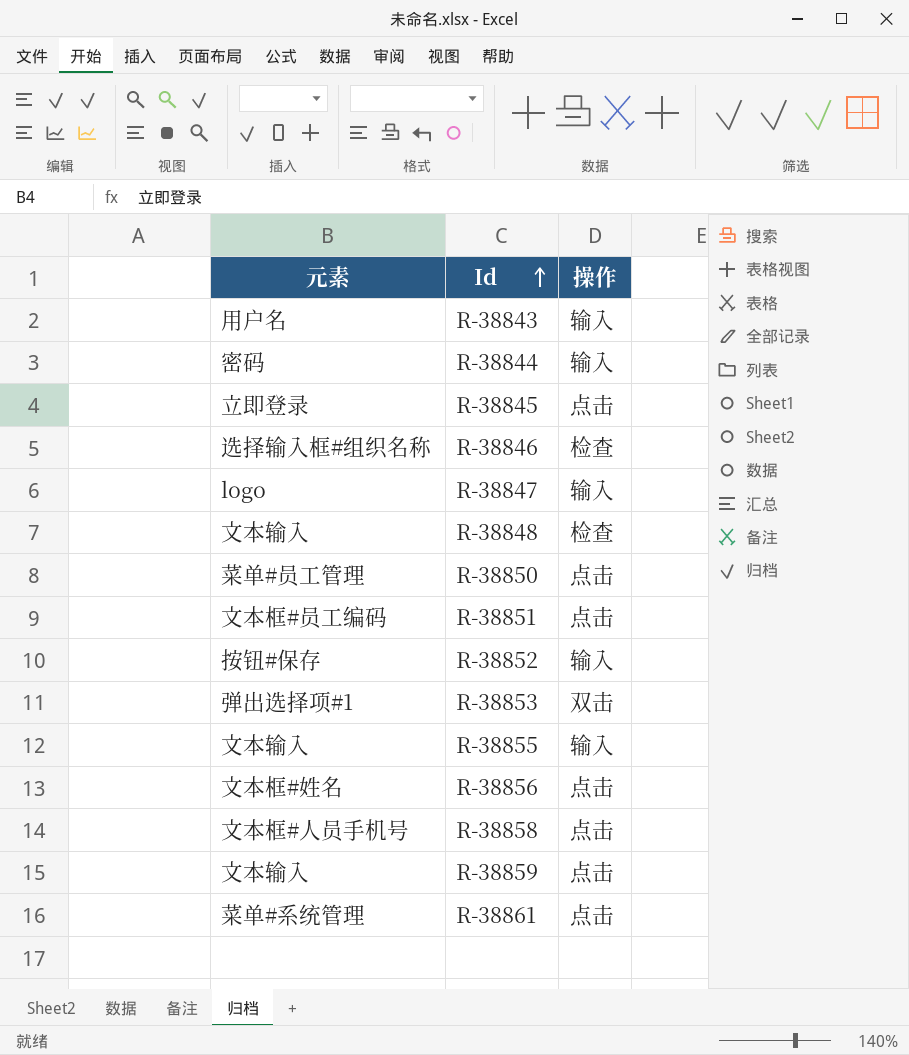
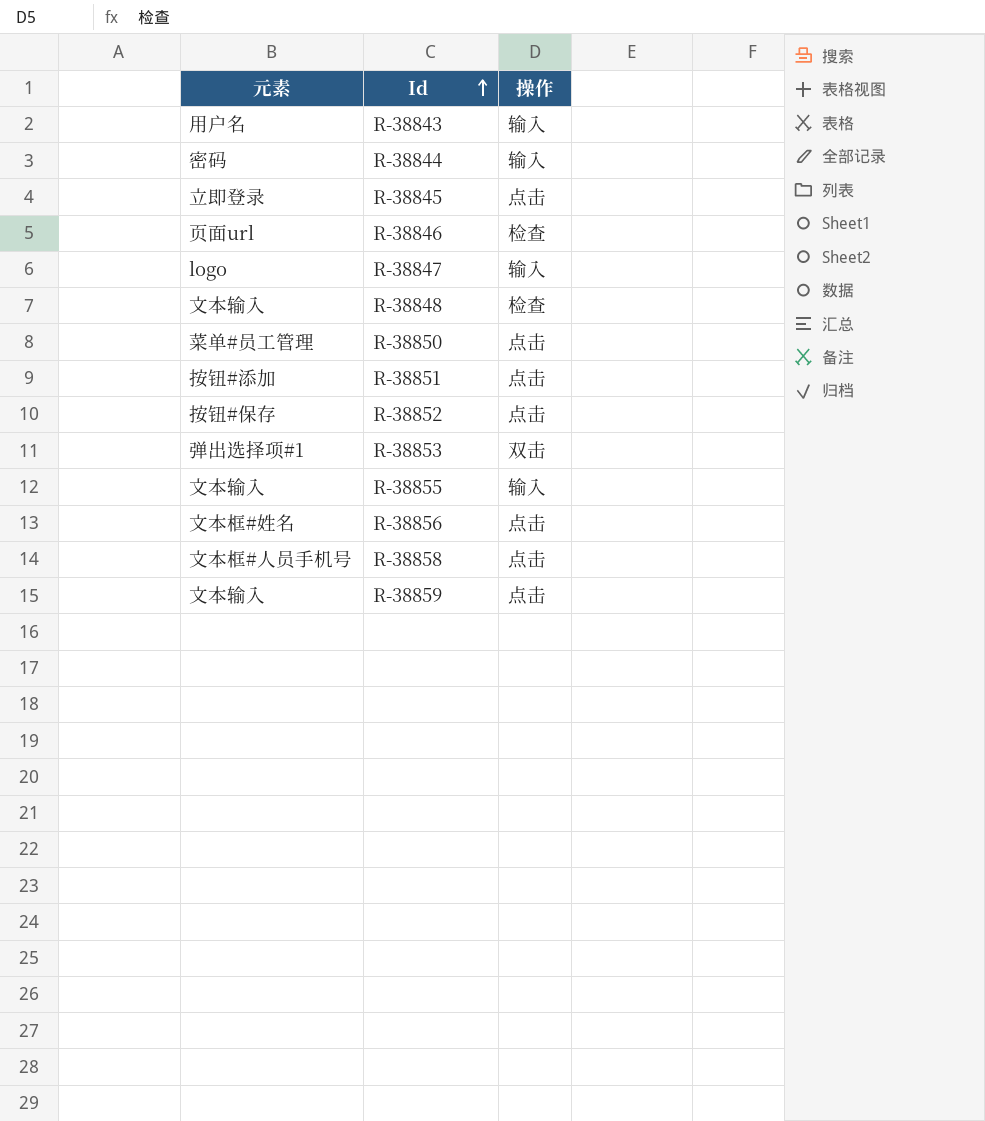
row R-38861: 菜单#系统管理 | 点击 -> none
R-38846 | 元素: 选择输入框#组织名称 -> 页面url
R-38851 | 元素: 文本框#员工编码 -> 按钮#添加
R-38852 | 操作: 输入 -> 点击

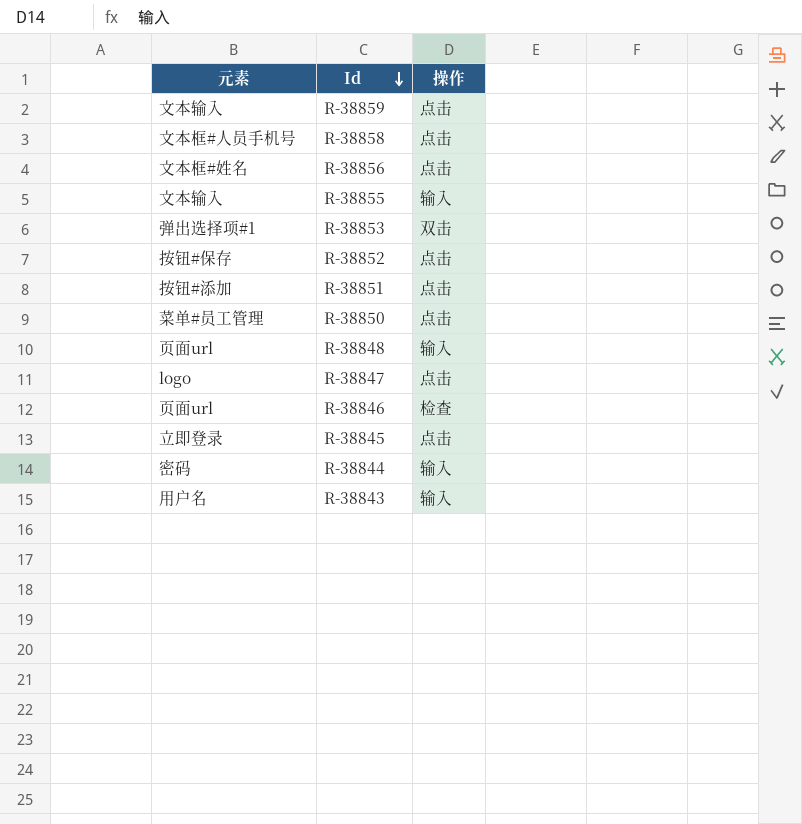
row order: Id ascending -> Id descending
R-38848 | 元素: 文本输入 -> 页面url
R-38848 | 操作: 检查 -> 输入
R-38847 | 操作: 输入 -> 点击

